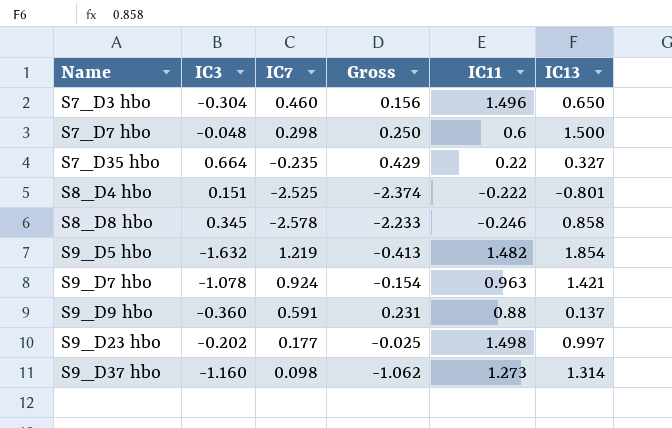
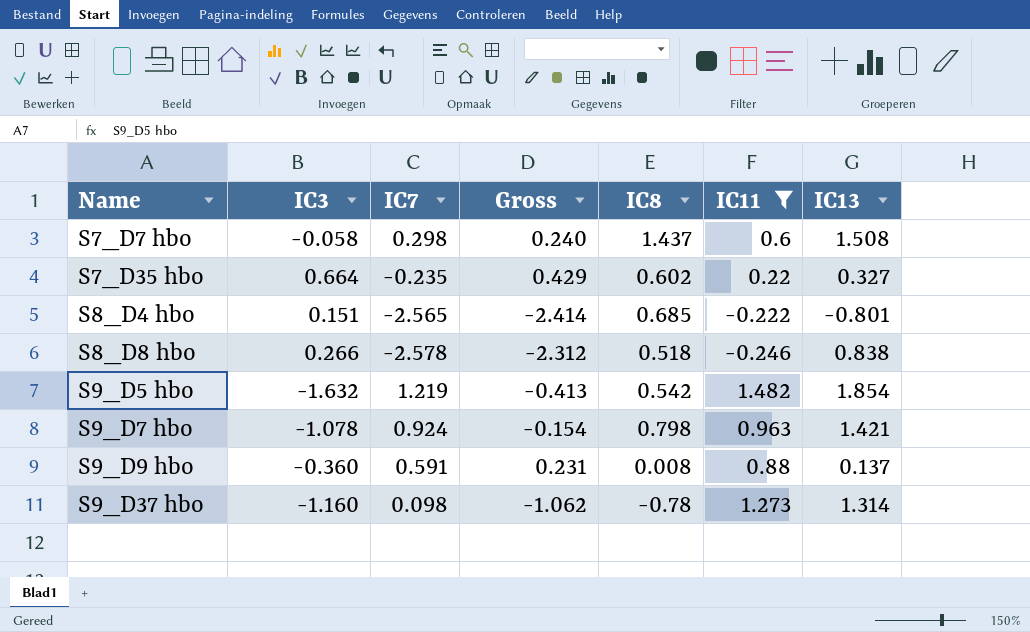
filter: none -> IC11 <= 1.482
column IC8 | position: none -> 5
S7_D7 hbo | IC3: -0.048 -> -0.058
S7_D7 hbo | Gross: 0.250 -> 0.240
S7_D7 hbo | IC13: 1.500 -> 1.508
S8_D4 hbo | IC7: -2.525 -> -2.565
S8_D4 hbo | Gross: -2.374 -> -2.414
S8_D8 hbo | IC3: 0.345 -> 0.266
S8_D8 hbo | Gross: -2.233 -> -2.312
S8_D8 hbo | IC13: 0.858 -> 0.838

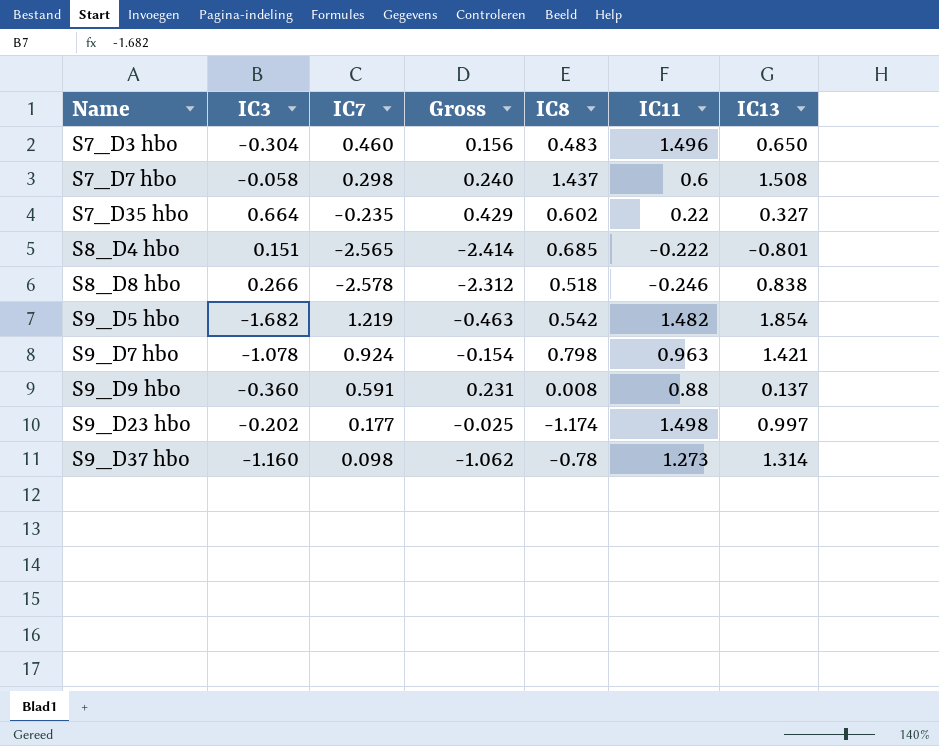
filter: IC11 <= 1.482 -> none
S9_D5 hbo | IC3: -1.632 -> -1.682
S9_D5 hbo | Gross: -0.413 -> -0.463

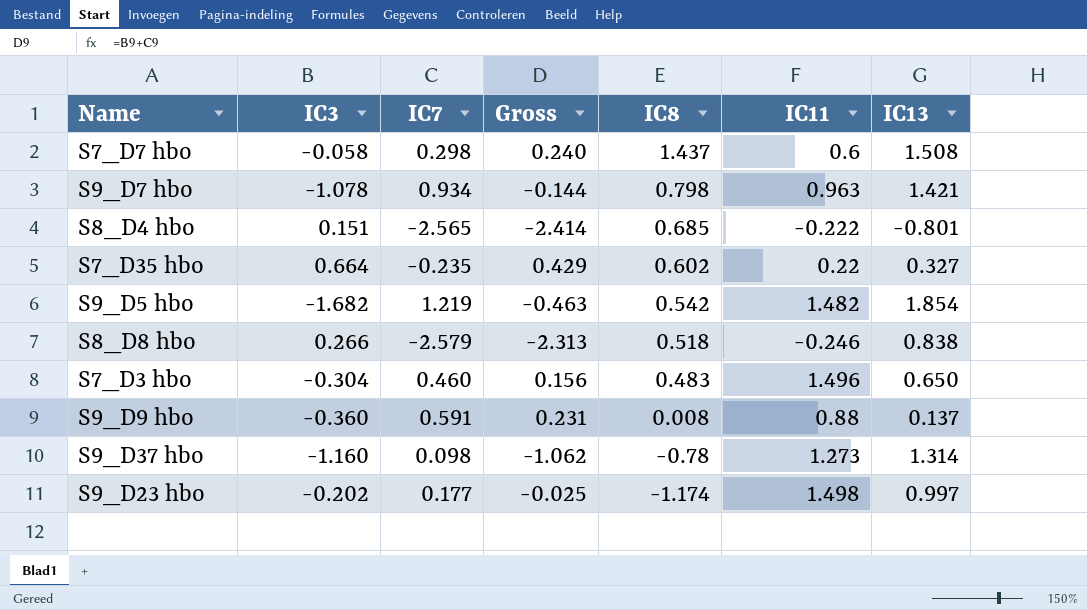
row order: Name ascending -> IC8 descending
S9_D7 hbo | IC7: 0.924 -> 0.934
S9_D7 hbo | Gross: -0.154 -> -0.144
S8_D8 hbo | IC7: -2.578 -> -2.579
S8_D8 hbo | Gross: -2.312 -> -2.313

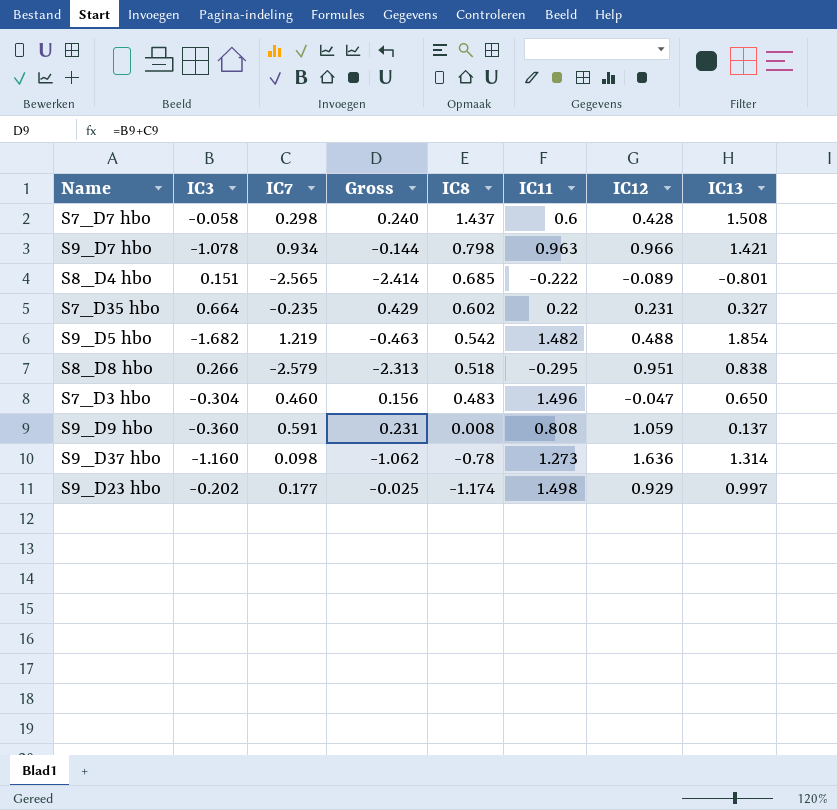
column IC12 | position: none -> 7
S8_D8 hbo | IC11: -0.246 -> -0.295
S9_D9 hbo | IC11: 0.88 -> 0.808

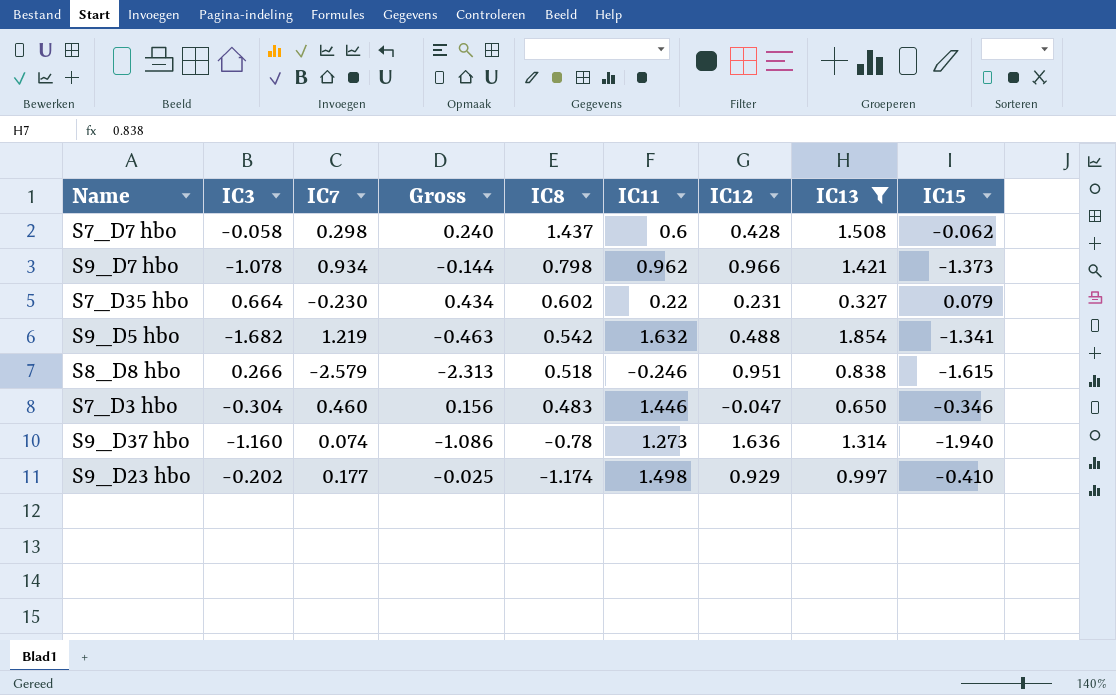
filter: none -> IC13 >= 0.327
column IC15 | position: none -> 9
S9_D7 hbo | IC11: 0.963 -> 0.962
S7_D35 hbo | IC7: -0.235 -> -0.230
S7_D35 hbo | Gross: 0.429 -> 0.434
S9_D5 hbo | IC11: 1.482 -> 1.632
S8_D8 hbo | IC11: -0.295 -> -0.246
S7_D3 hbo | IC11: 1.496 -> 1.446
S9_D37 hbo | IC7: 0.098 -> 0.074
S9_D37 hbo | Gross: -1.062 -> -1.086

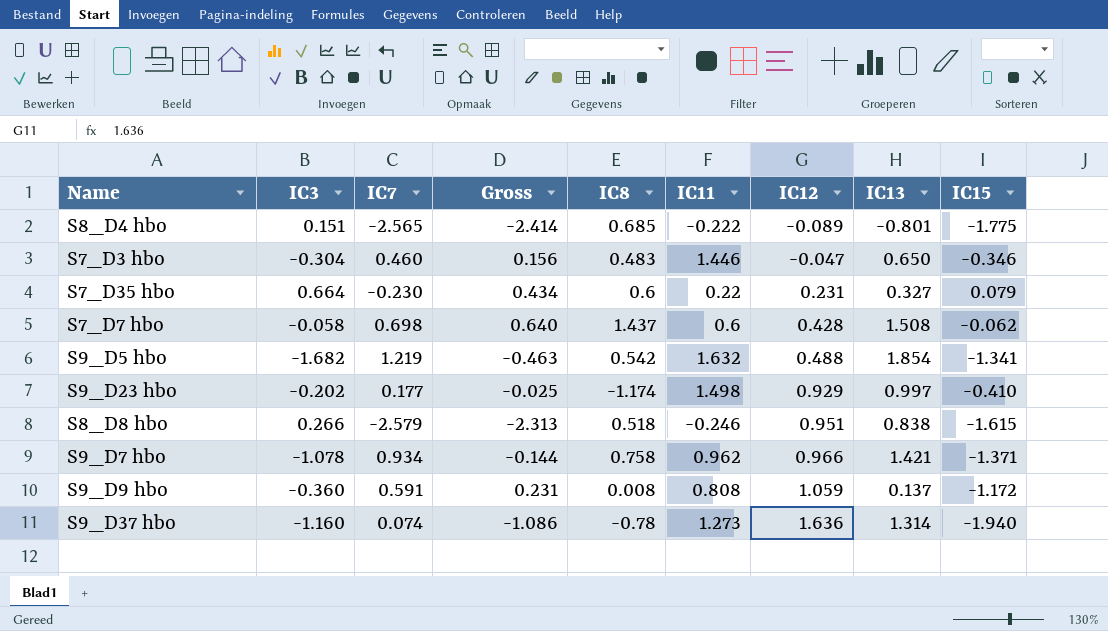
filter: IC13 >= 0.327 -> none
row order: IC8 descending -> IC12 ascending
S7_D35 hbo | IC8: 0.602 -> 0.6
S7_D7 hbo | IC7: 0.298 -> 0.698
S7_D7 hbo | Gross: 0.240 -> 0.640
S9_D7 hbo | IC8: 0.798 -> 0.758
S9_D7 hbo | IC15: -1.373 -> -1.371

